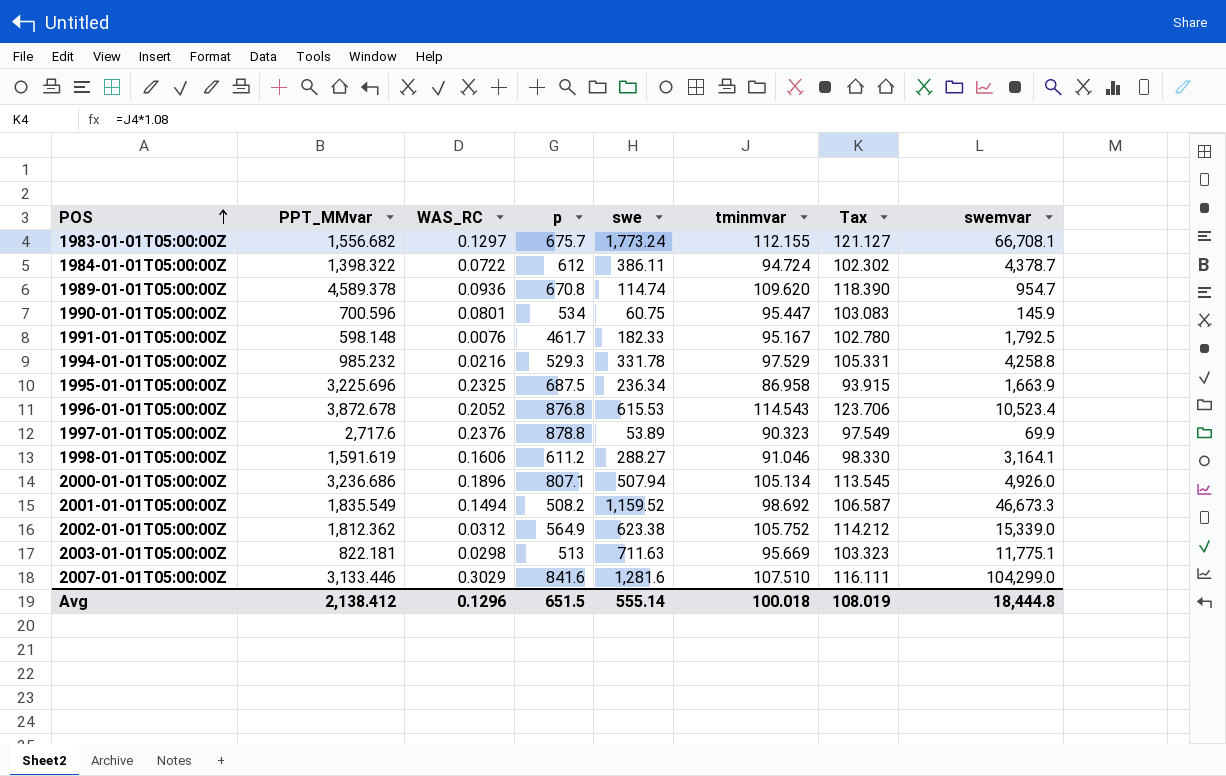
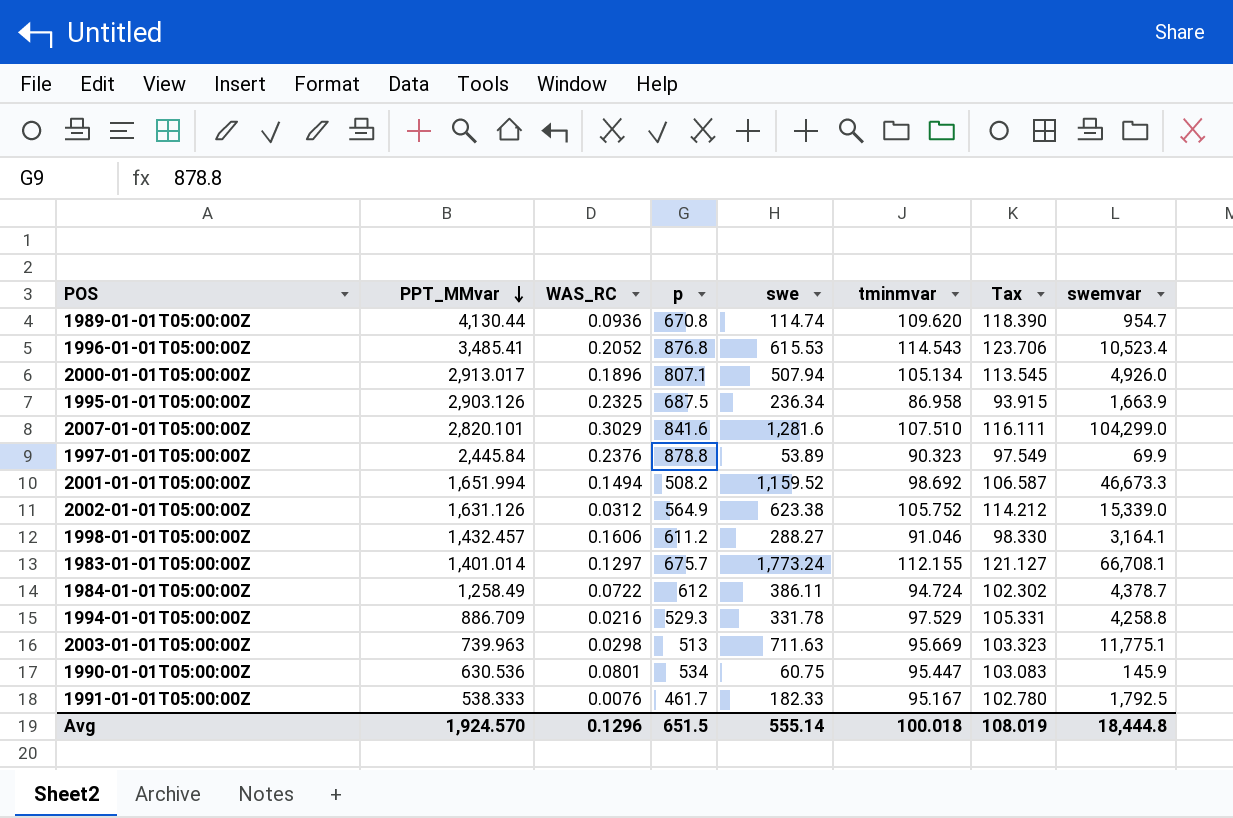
row order: POS ascending -> PPT_MMvar descending
1989-01-01T05:00:00Z | PPT_MMvar: 4,589.378 -> 4,130.44
1996-01-01T05:00:00Z | PPT_MMvar: 3,872.678 -> 3,485.41
2000-01-01T05:00:00Z | PPT_MMvar: 3,236.686 -> 2,913.017
1995-01-01T05:00:00Z | PPT_MMvar: 3,225.696 -> 2,903.126
2007-01-01T05:00:00Z | PPT_MMvar: 3,133.446 -> 2,820.101
1997-01-01T05:00:00Z | PPT_MMvar: 2,717.6 -> 2,445.84
2001-01-01T05:00:00Z | PPT_MMvar: 1,835.549 -> 1,651.994
2002-01-01T05:00:00Z | PPT_MMvar: 1,812.362 -> 1,631.126
1998-01-01T05:00:00Z | PPT_MMvar: 1,591.619 -> 1,432.457
1983-01-01T05:00:00Z | PPT_MMvar: 1,556.682 -> 1,401.014
1984-01-01T05:00:00Z | PPT_MMvar: 1,398.322 -> 1,258.49
1994-01-01T05:00:00Z | PPT_MMvar: 985.232 -> 886.709
2003-01-01T05:00:00Z | PPT_MMvar: 822.181 -> 739.963
1990-01-01T05:00:00Z | PPT_MMvar: 700.596 -> 630.536
1991-01-01T05:00:00Z | PPT_MMvar: 598.148 -> 538.333
Avg | PPT_MMvar: 2,138.412 -> 1,924.570

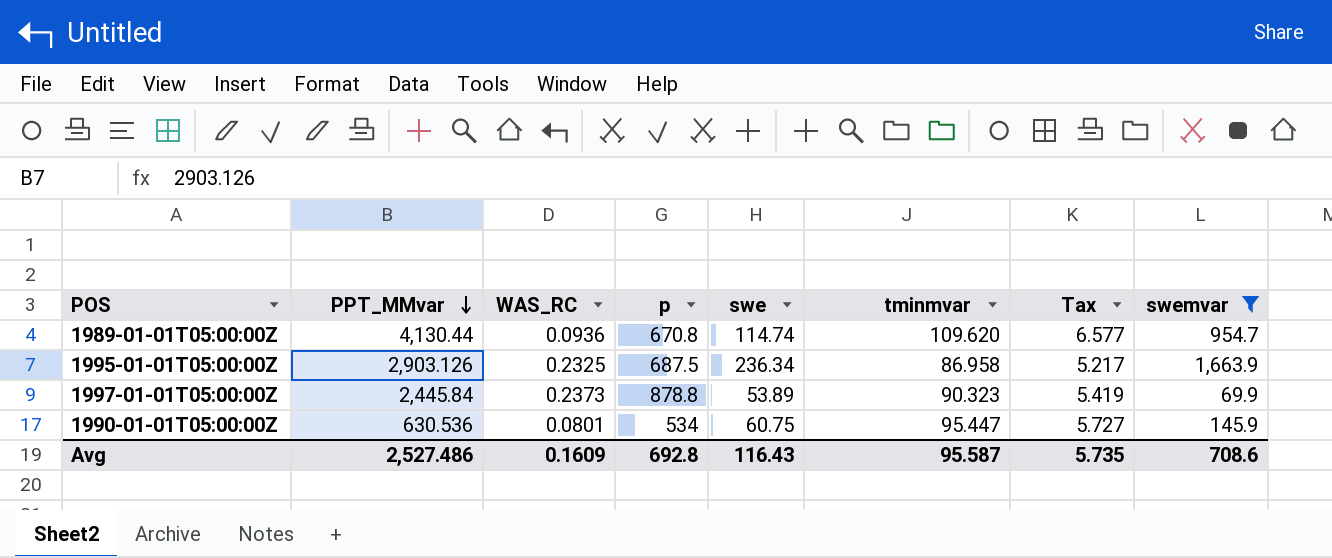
filter: none -> swemvar <= 1,663.9
column Tax | formula: [tminmvar] * 1.08 -> [tminmvar] * 0.06
1997-01-01T05:00:00Z | WAS_RC: 0.2376 -> 0.2373
Avg | PPT_MMvar: 1,924.570 -> 2,527.486
Avg | WAS_RC: 0.1296 -> 0.1609
Avg | p: 651.5 -> 692.8
Avg | swe: 555.14 -> 116.43
Avg | tminmvar: 100.018 -> 95.587
Avg | Tax: 108.019 -> 5.735
Avg | swemvar: 18,444.8 -> 708.6

